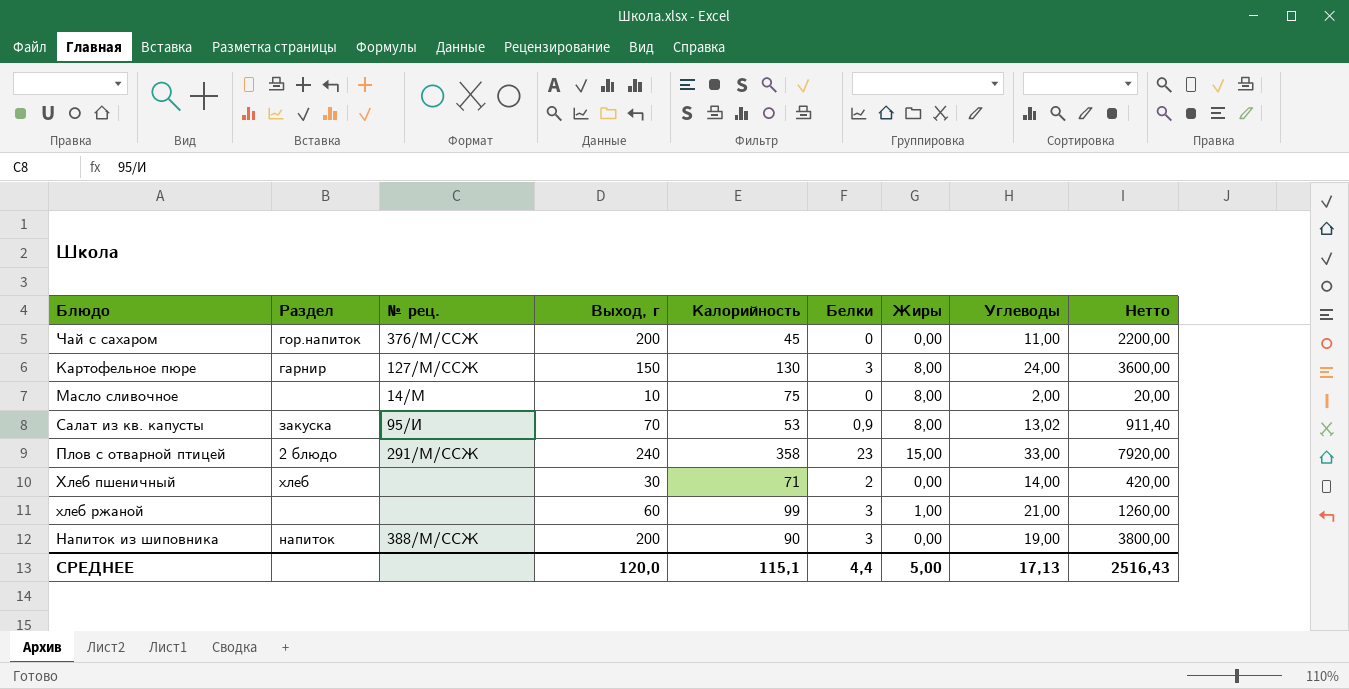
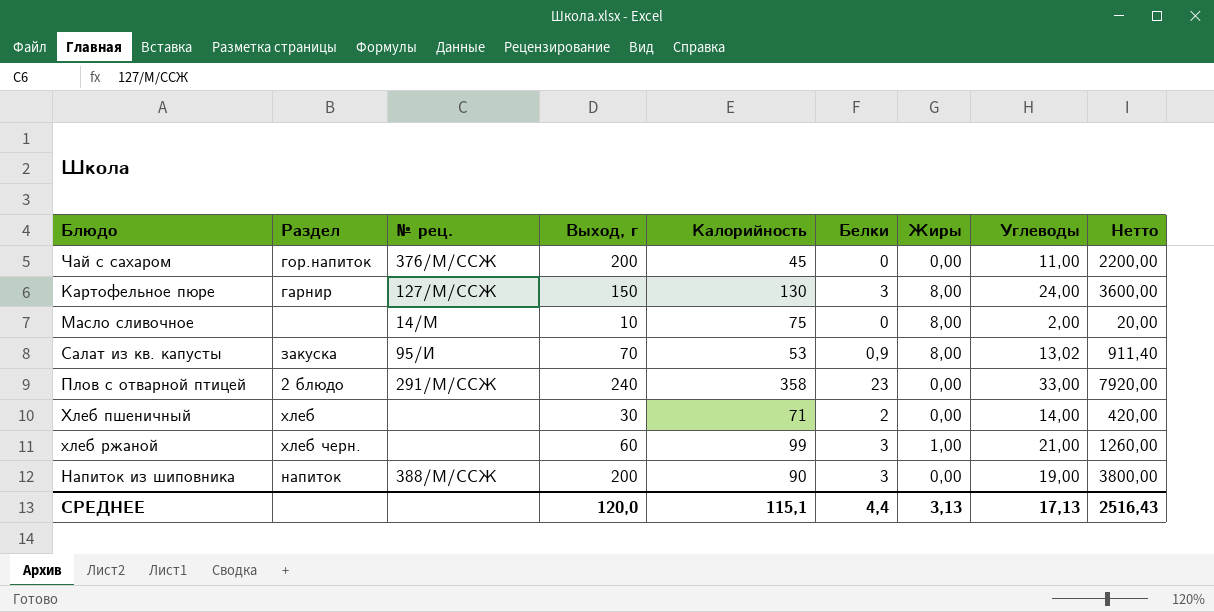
Плов с отварной птицей | Жиры: 15,00 -> 0,00
хлеб ржаной | Раздел: none -> хлеб черн.
СРЕДНЕЕ | Жиры: 5,00 -> 3,13

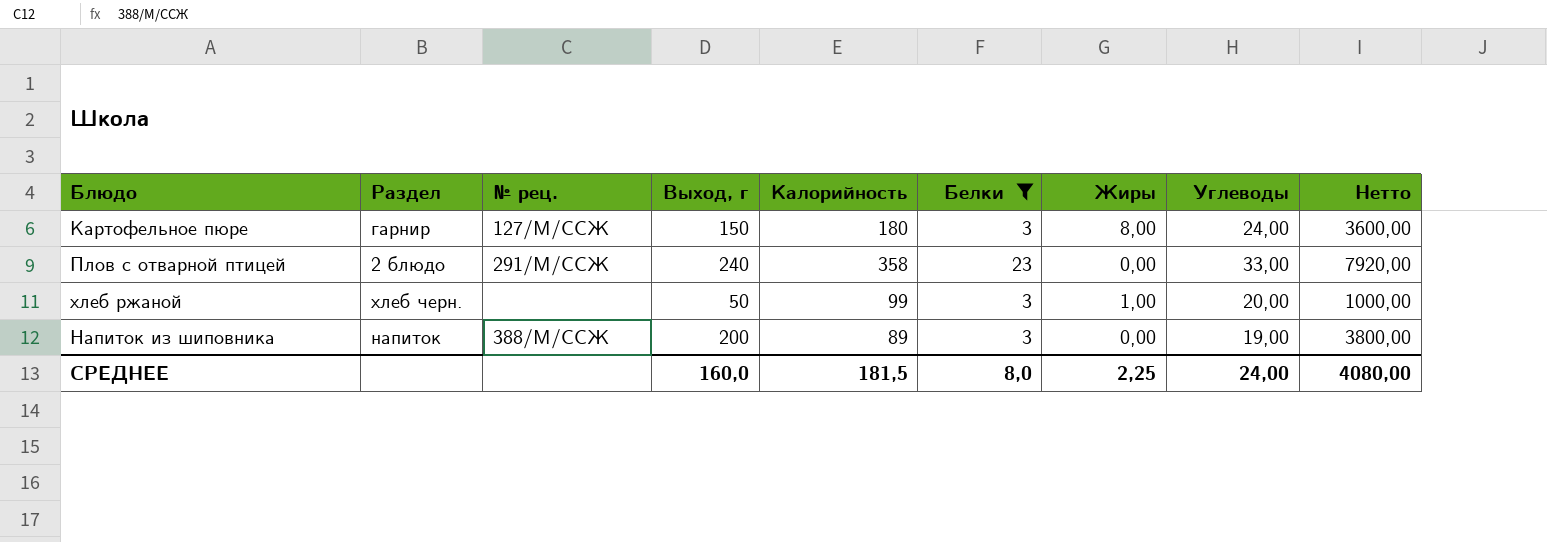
filter: none -> Белки >= 3
Картофельное пюре | Калорийность: 130 -> 180
хлеб ржаной | Выход, г: 60 -> 50
хлеб ржаной | Углеводы: 21,00 -> 20,00
хлеб ржаной | Нетто: 1260,00 -> 1000,00
Напиток из шиповника | Калорийность: 90 -> 89
СРЕДНЕЕ | Выход, г: 120,0 -> 160,0
СРЕДНЕЕ | Калорийность: 115,1 -> 181,5
СРЕДНЕЕ | Белки: 4,4 -> 8,0
СРЕДНЕЕ | Жиры: 3,13 -> 2,25
СРЕДНЕЕ | Углеводы: 17,13 -> 24,00
СРЕДНЕЕ | Нетто: 2516,43 -> 4080,00

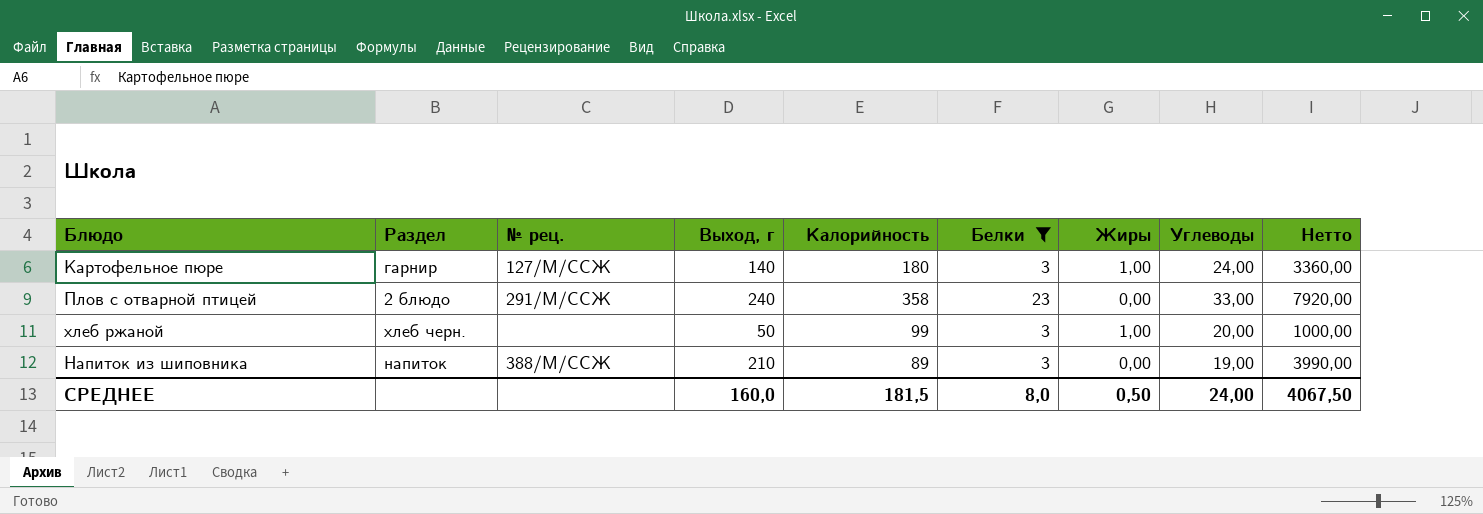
Картофельное пюре | Выход, г: 150 -> 140
Картофельное пюре | Жиры: 8,00 -> 1,00
Картофельное пюре | Нетто: 3600,00 -> 3360,00
Напиток из шиповника | Выход, г: 200 -> 210
Напиток из шиповника | Нетто: 3800,00 -> 3990,00
СРЕДНЕЕ | Жиры: 2,25 -> 0,50
СРЕДНЕЕ | Нетто: 4080,00 -> 4067,50

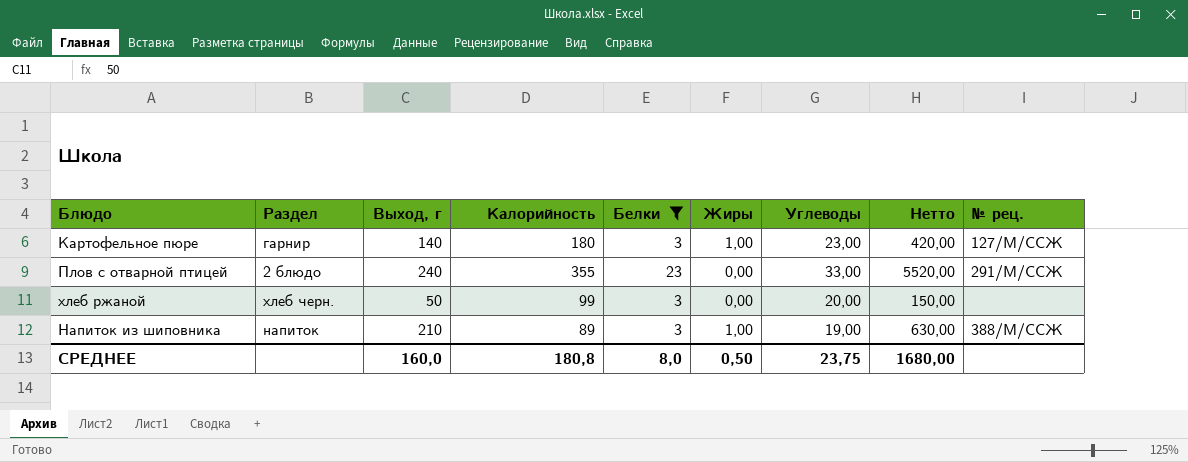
column Нетто | formula: [Выход, г] * [Углеводы] -> [Выход, г] * [Белки]
column № рец. | position: 3 -> 9
Картофельное пюре | Углеводы: 24,00 -> 23,00
Плов с отварной птицей | Калорийность: 358 -> 355
хлеб ржаной | Жиры: 1,00 -> 0,00
Напиток из шиповника | Жиры: 0,00 -> 1,00
СРЕДНЕЕ | Калорийность: 181,5 -> 180,8
СРЕДНЕЕ | Углеводы: 24,00 -> 23,75
СРЕДНЕЕ | Нетто: 4067,50 -> 1680,00

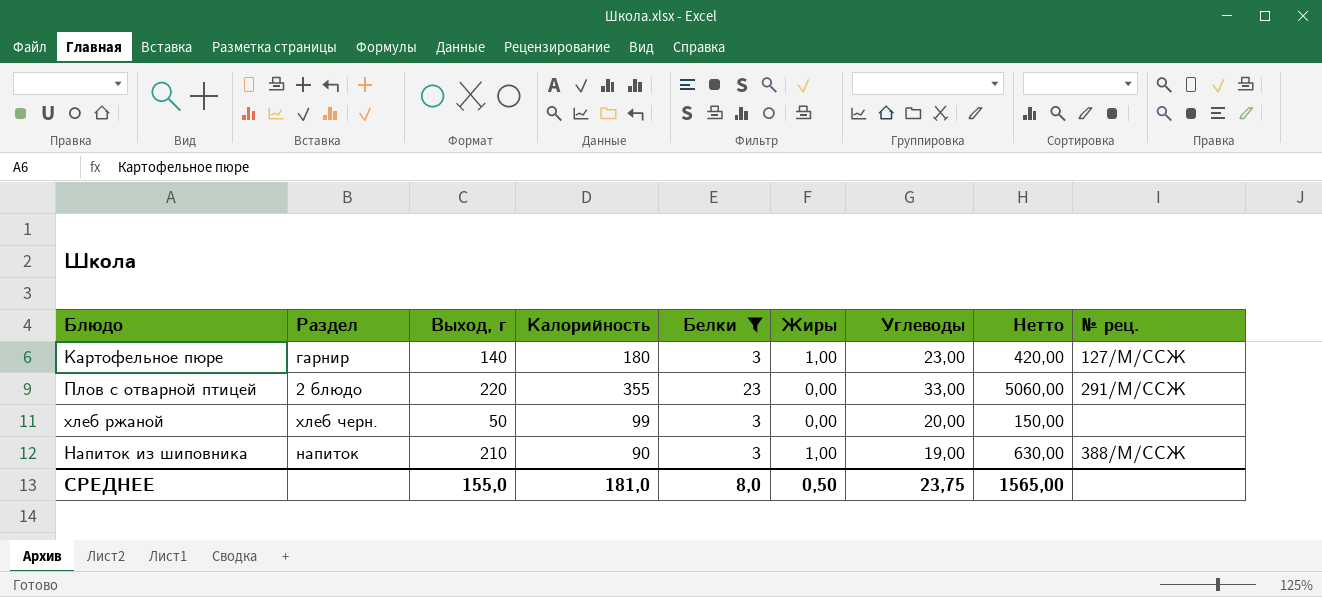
Плов с отварной птицей | Выход, г: 240 -> 220
Плов с отварной птицей | Нетто: 5520,00 -> 5060,00
Напиток из шиповника | Калорийность: 89 -> 90
СРЕДНЕЕ | Выход, г: 160,0 -> 155,0
СРЕДНЕЕ | Калорийность: 180,8 -> 181,0
СРЕДНЕЕ | Нетто: 1680,00 -> 1565,00

